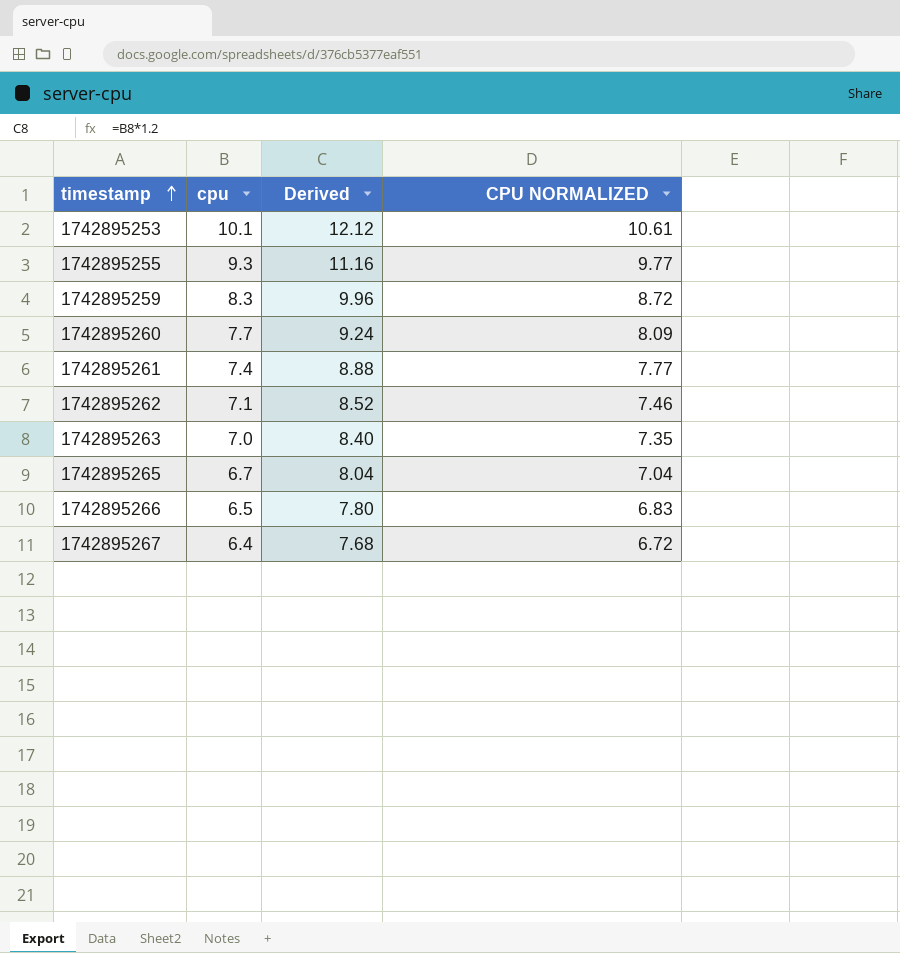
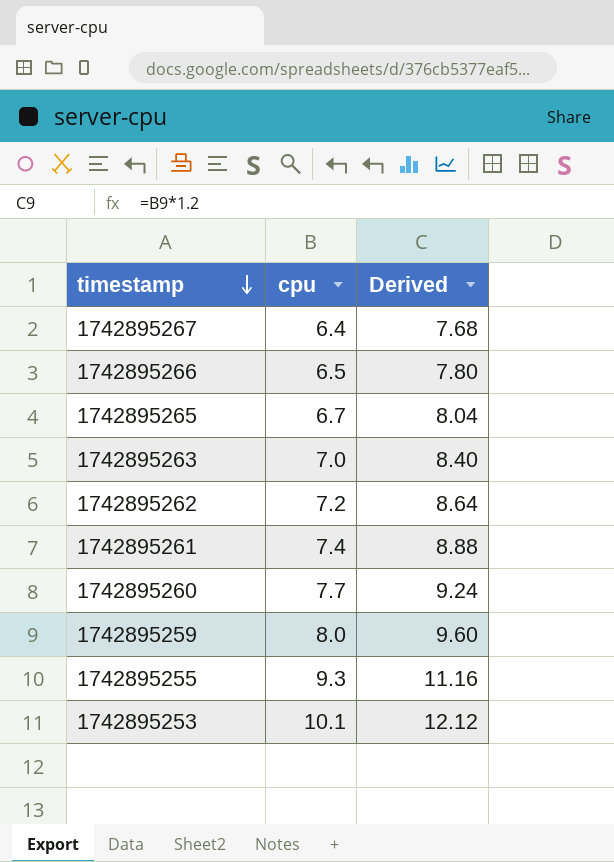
row order: timestamp ascending -> timestamp descending
column CPU NORMALIZED | formula: [cpu] * 1.05 -> none
1742895262 | cpu: 7.1 -> 7.2
1742895262 | Derived: 8.52 -> 8.64
1742895259 | cpu: 8.3 -> 8.0
1742895259 | Derived: 9.96 -> 9.60

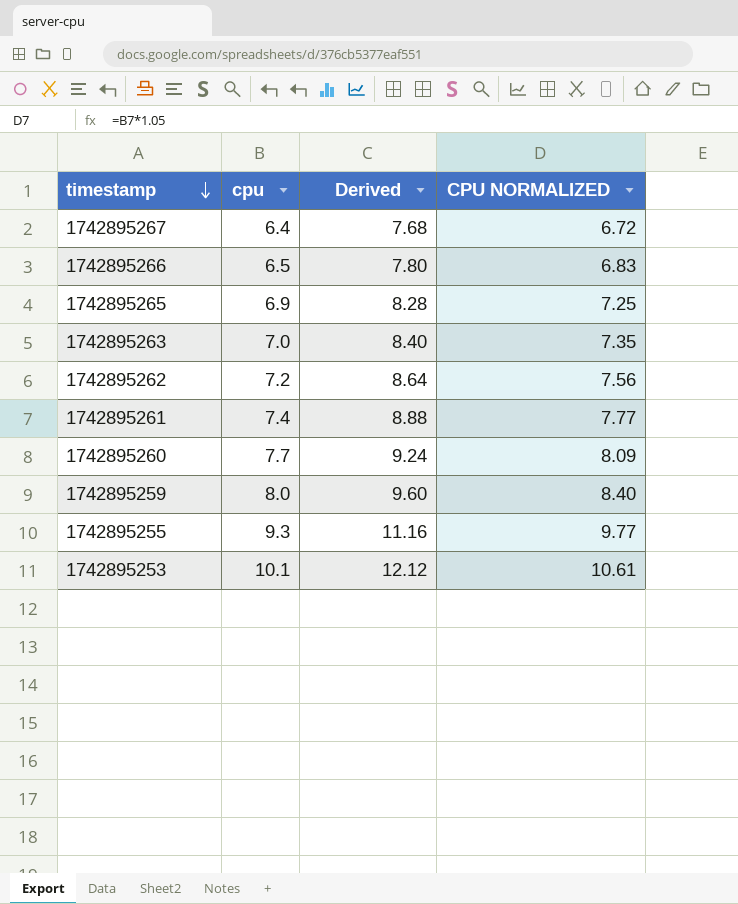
column CPU NORMALIZED | formula: none -> [cpu] * 1.05
1742895265 | cpu: 6.7 -> 6.9
1742895265 | Derived: 8.04 -> 8.28

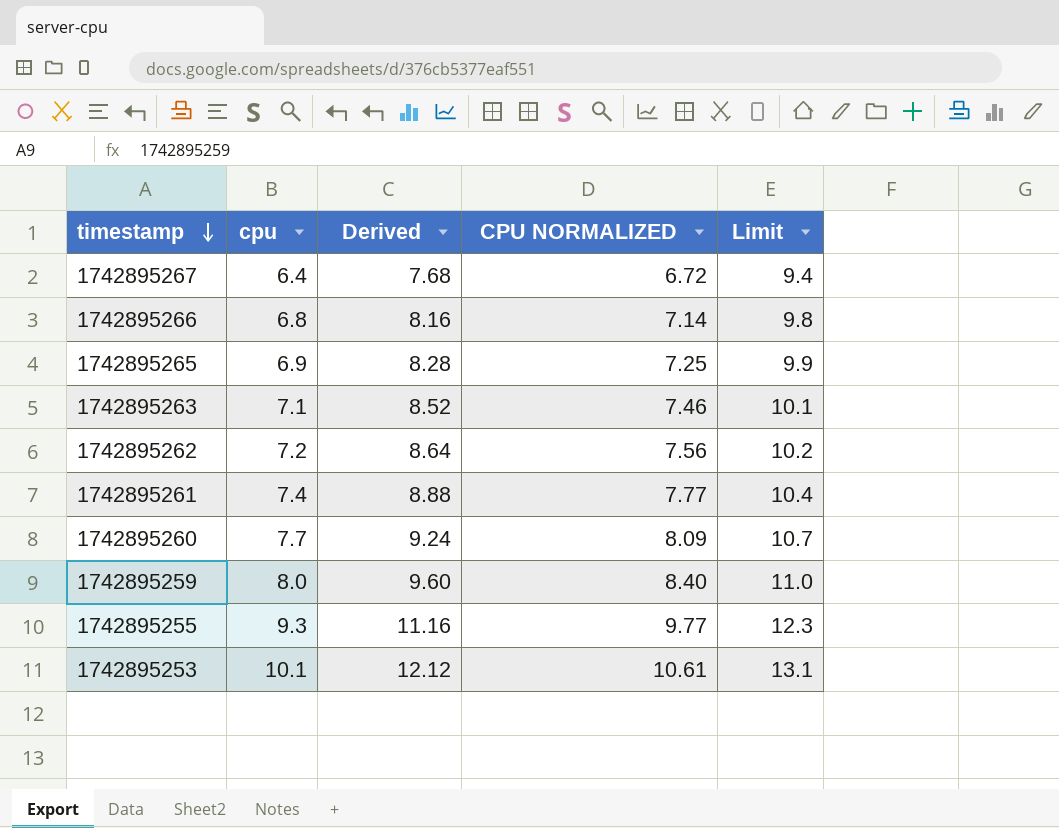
column Limit | formula: none -> [cpu] + 3
1742895266 | cpu: 6.5 -> 6.8
1742895266 | Derived: 7.80 -> 8.16
1742895266 | CPU NORMALIZED: 6.83 -> 7.14
1742895263 | cpu: 7.0 -> 7.1
1742895263 | Derived: 8.40 -> 8.52
1742895263 | CPU NORMALIZED: 7.35 -> 7.46

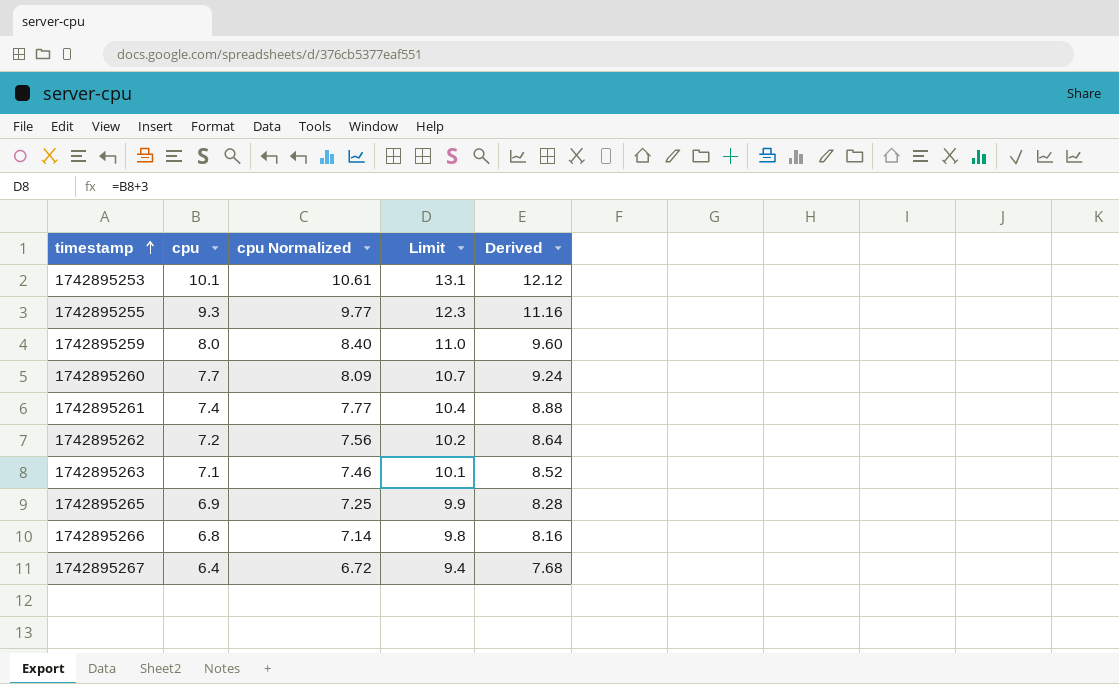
row order: timestamp descending -> timestamp ascending
column name: CPU NORMALIZED -> cpu Normalized
column Derived | position: 3 -> 5

